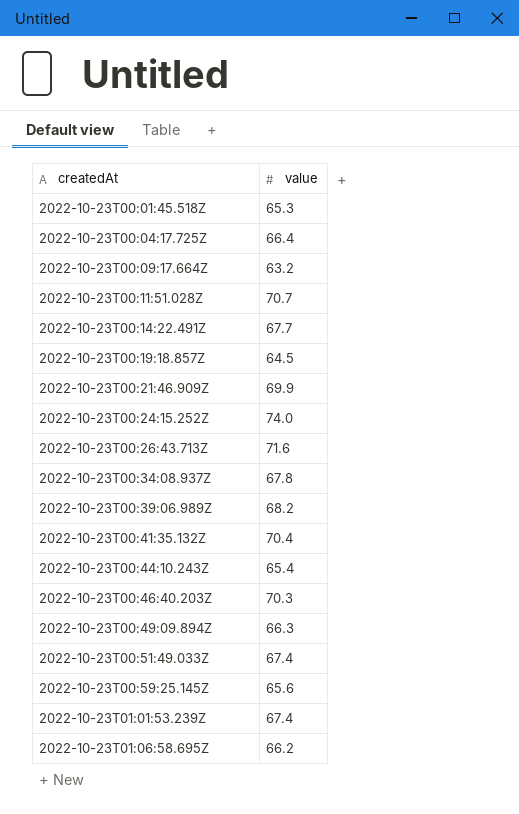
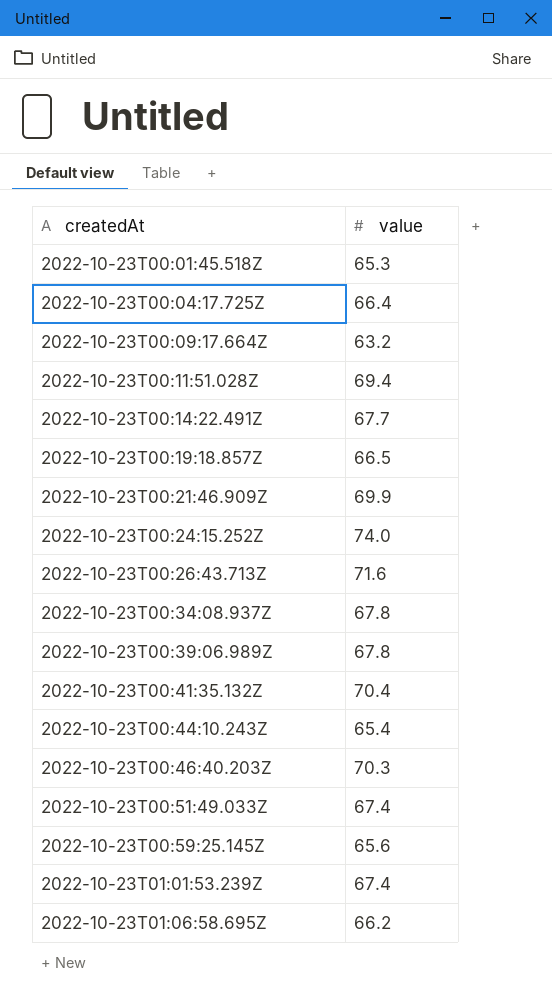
row 2022-10-23T00:49:09.894Z: 66.3 -> none
2022-10-23T00:11:51.028Z | value: 70.7 -> 69.4
2022-10-23T00:19:18.857Z | value: 64.5 -> 66.5
2022-10-23T00:39:06.989Z | value: 68.2 -> 67.8

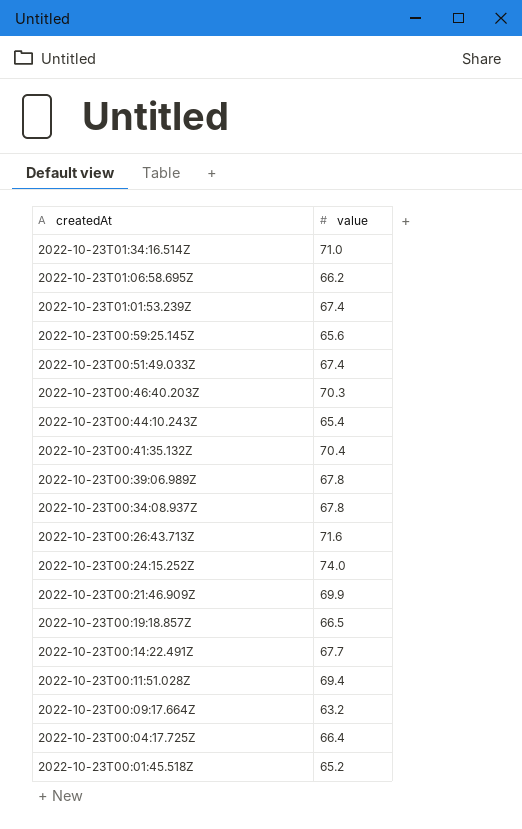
row order: createdAt ascending -> createdAt descending
row 2022-10-23T01:34:16.514Z: none -> 71.0
2022-10-23T00:01:45.518Z | value: 65.3 -> 65.2

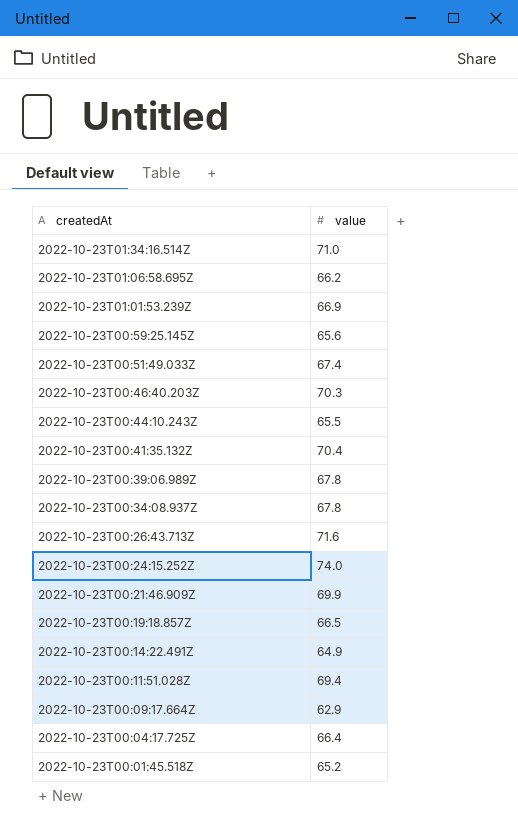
2022-10-23T01:01:53.239Z | value: 67.4 -> 66.9
2022-10-23T00:44:10.243Z | value: 65.4 -> 65.5
2022-10-23T00:14:22.491Z | value: 67.7 -> 64.9
2022-10-23T00:09:17.664Z | value: 63.2 -> 62.9

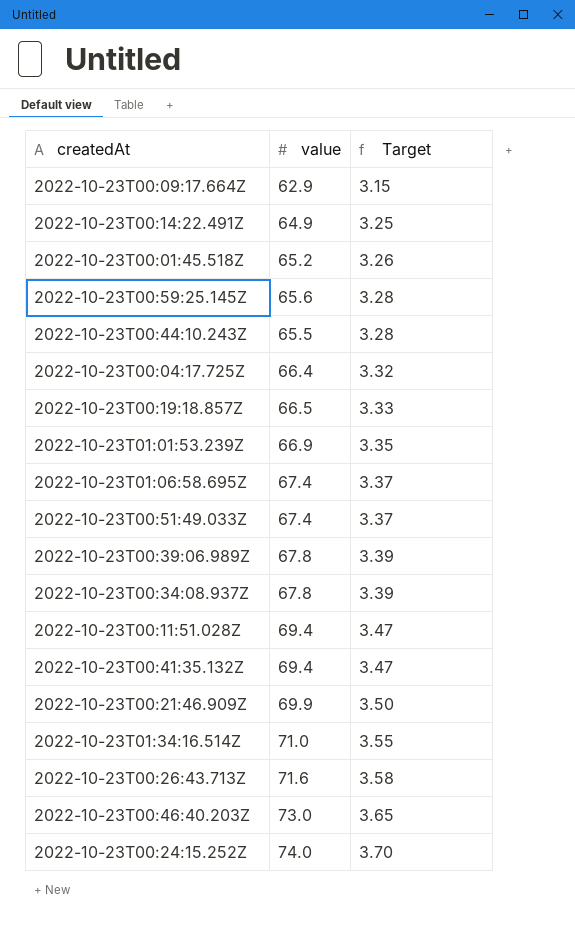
row order: createdAt descending -> Target ascending
column Target | formula: none -> [value] * 0.05
2022-10-23T01:06:58.695Z | value: 66.2 -> 67.4
2022-10-23T00:41:35.132Z | value: 70.4 -> 69.4
2022-10-23T00:46:40.203Z | value: 70.3 -> 73.0

